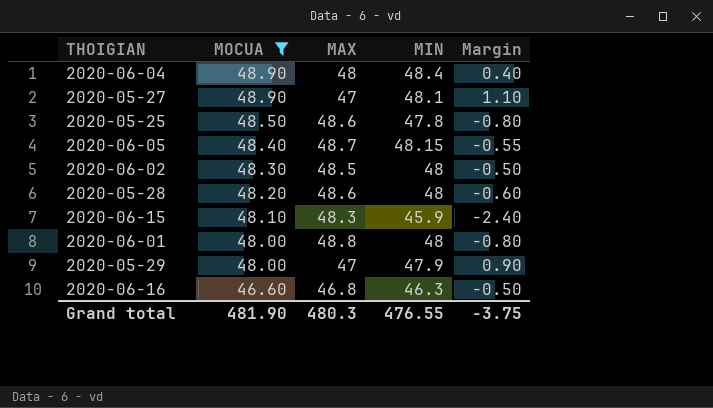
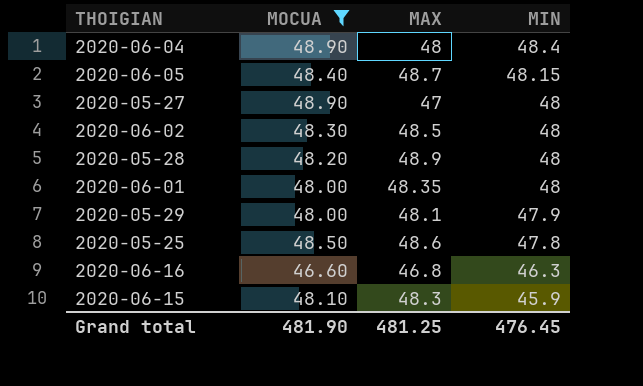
row order: MOCUA descending -> MIN descending
column Margin | formula: [MIN] - [MAX] -> none
2020-05-27 | MIN: 48.1 -> 48
2020-05-28 | MAX: 48.6 -> 48.9
2020-06-01 | MAX: 48.8 -> 48.35
2020-05-29 | MAX: 47 -> 48.1
Grand total | MAX: 480.3 -> 481.25
Grand total | MIN: 476.55 -> 476.45

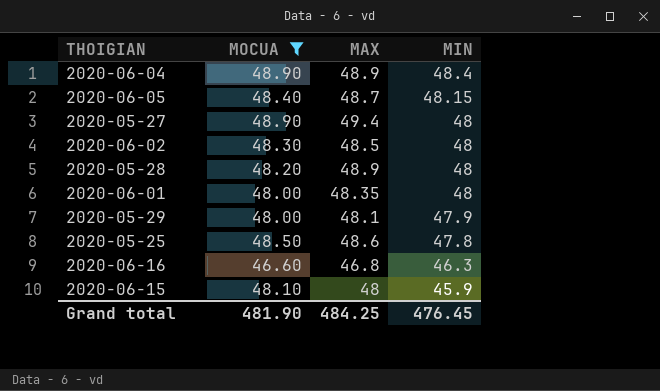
2020-06-04 | MAX: 48 -> 48.9
2020-05-27 | MAX: 47 -> 49.4
2020-06-15 | MAX: 48.3 -> 48
Grand total | MAX: 481.25 -> 484.25

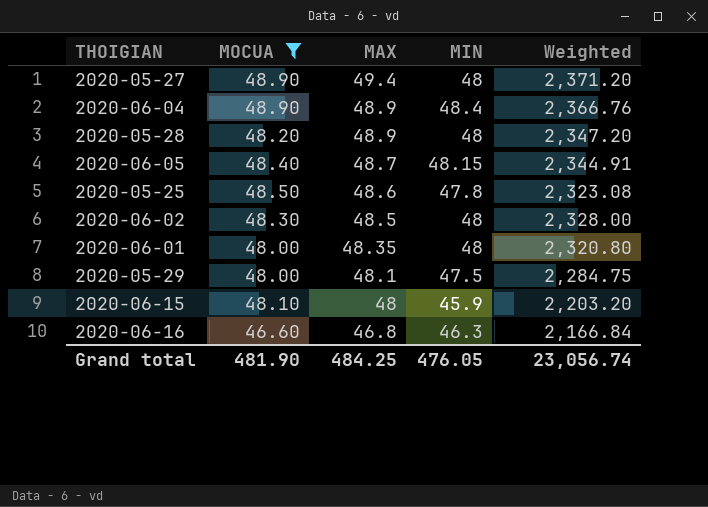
row order: MIN descending -> MAX descending
column Weighted | formula: none -> [MAX] * [MIN]
2020-05-29 | MIN: 47.9 -> 47.5
Grand total | MIN: 476.45 -> 476.05

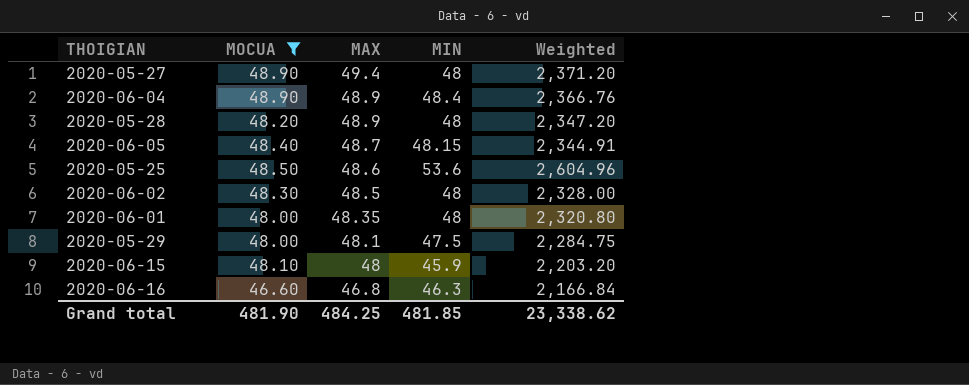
2020-05-25 | MIN: 47.8 -> 53.6
2020-05-25 | Weighted: 2,323.08 -> 2,604.96
Grand total | MIN: 476.05 -> 481.85
Grand total | Weighted: 23,056.74 -> 23,338.62

